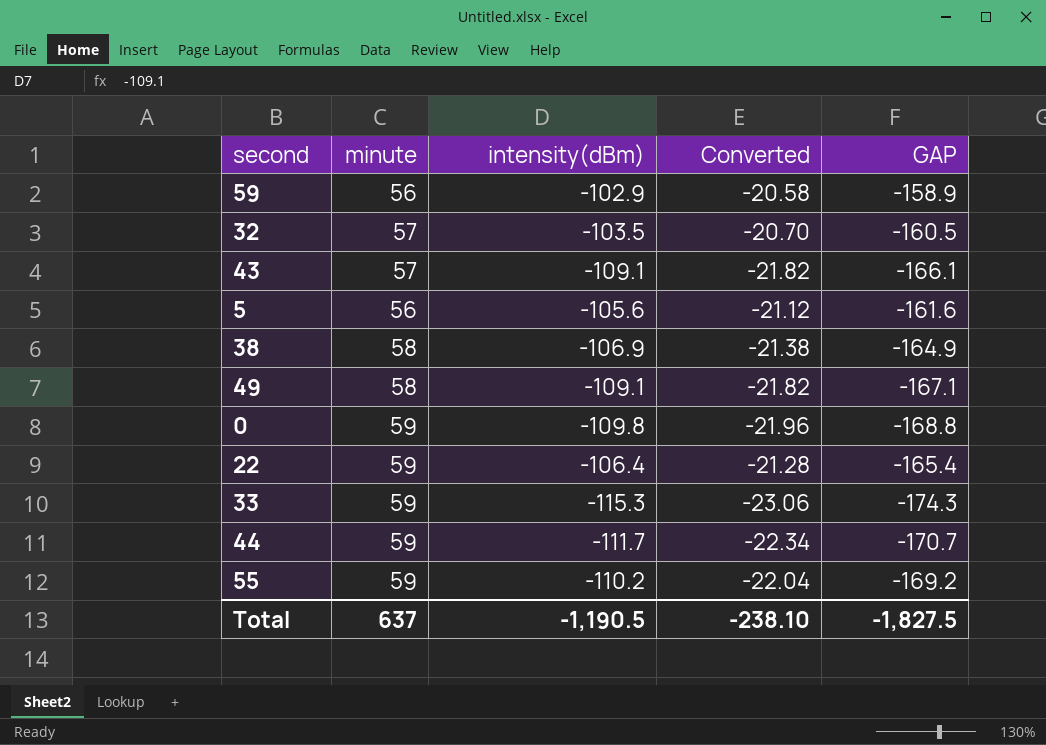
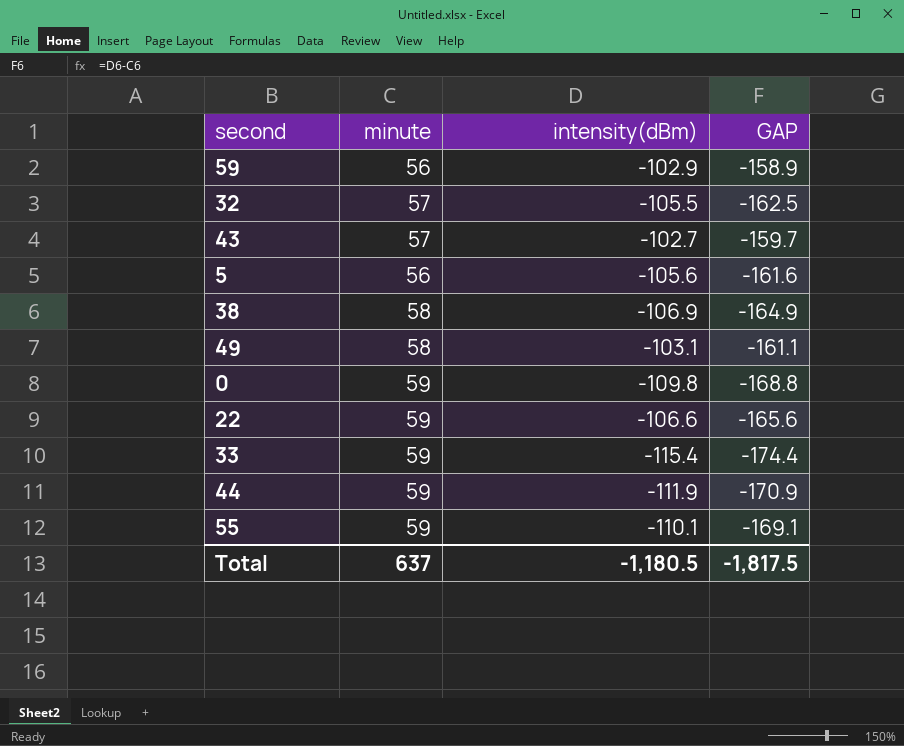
column Converted | formula: [intensity(dBm)] * 0.2 -> none
32 | intensity(dBm): -103.5 -> -105.5
32 | GAP: -160.5 -> -162.5
43 | intensity(dBm): -109.1 -> -102.7
43 | GAP: -166.1 -> -159.7
49 | intensity(dBm): -109.1 -> -103.1
49 | GAP: -167.1 -> -161.1
22 | intensity(dBm): -106.4 -> -106.6
22 | GAP: -165.4 -> -165.6
33 | intensity(dBm): -115.3 -> -115.4
33 | GAP: -174.3 -> -174.4
44 | intensity(dBm): -111.7 -> -111.9
44 | GAP: -170.7 -> -170.9
55 | intensity(dBm): -110.2 -> -110.1
55 | GAP: -169.2 -> -169.1
Total | intensity(dBm): -1,190.5 -> -1,180.5
Total | GAP: -1,827.5 -> -1,817.5

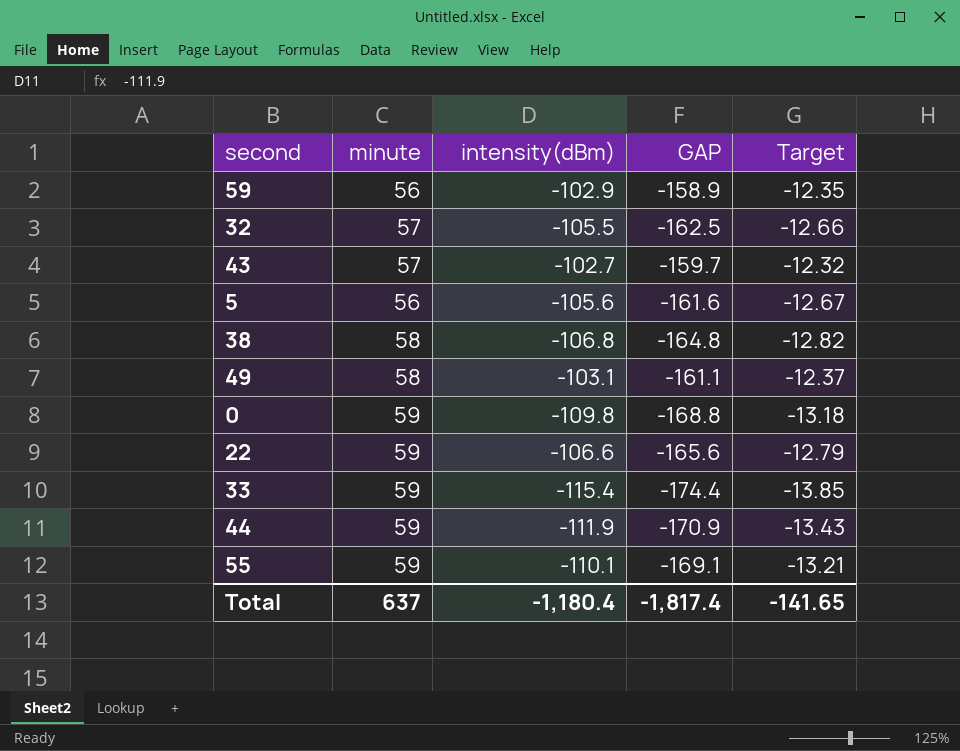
column Target | formula: none -> [intensity(dBm)] * 0.12
38 | intensity(dBm): -106.9 -> -106.8
38 | GAP: -164.9 -> -164.8
Total | intensity(dBm): -1,180.5 -> -1,180.4
Total | GAP: -1,817.5 -> -1,817.4

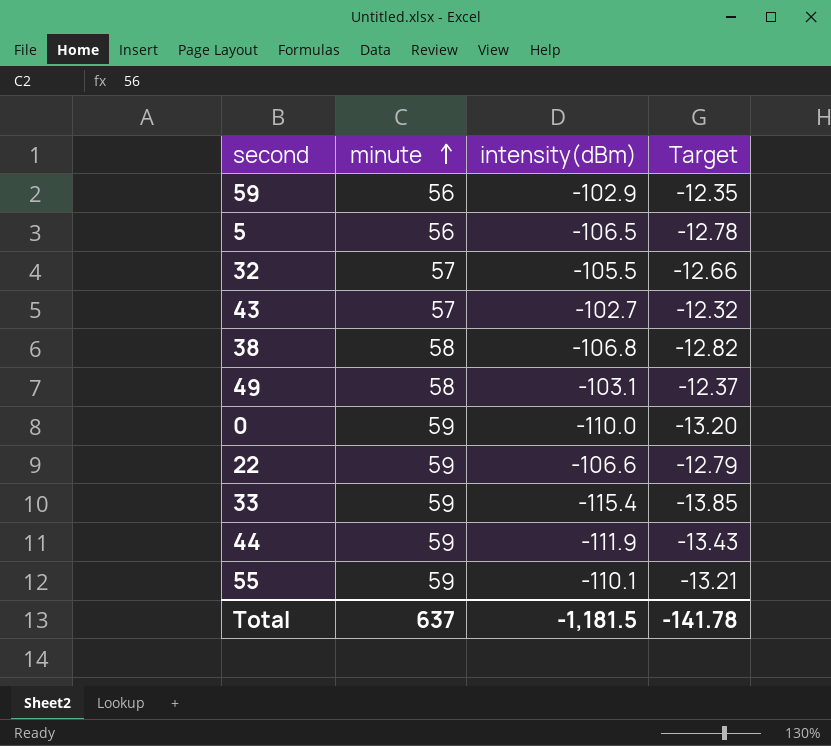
row order: none -> minute ascending
column GAP | formula: [intensity(dBm)] - [minute] -> none
5 | intensity(dBm): -105.6 -> -106.5
5 | Target: -12.67 -> -12.78
0 | intensity(dBm): -109.8 -> -110.0
0 | Target: -13.18 -> -13.20
Total | intensity(dBm): -1,180.4 -> -1,181.5
Total | Target: -141.65 -> -141.78

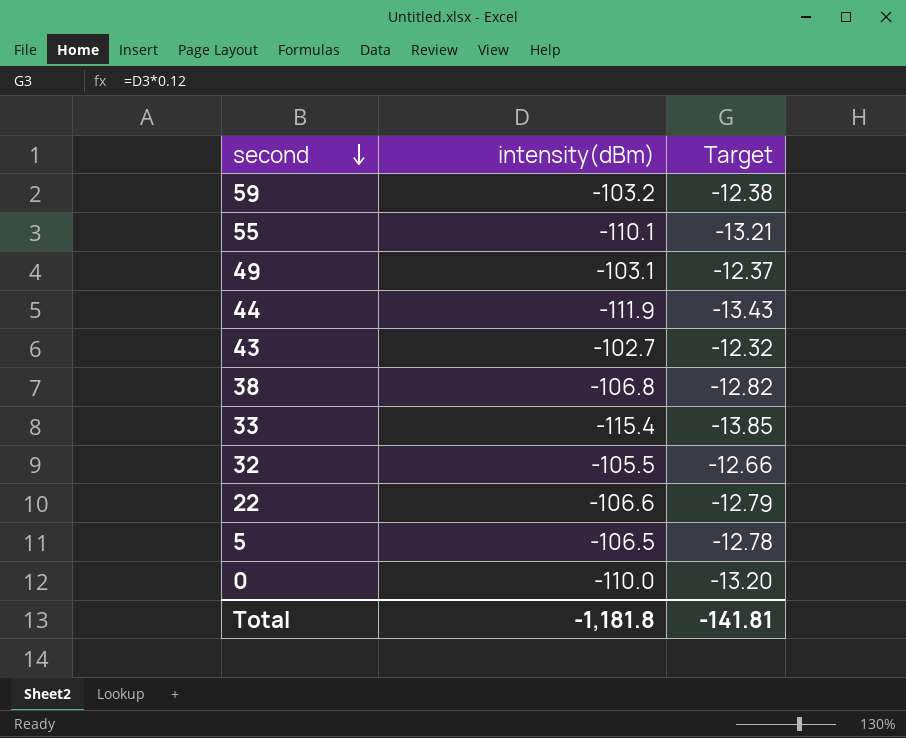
row order: minute ascending -> second descending
column minute | position: 2 -> none
59 | intensity(dBm): -102.9 -> -103.2
59 | Target: -12.35 -> -12.38
Total | intensity(dBm): -1,181.5 -> -1,181.8
Total | Target: -141.78 -> -141.81

